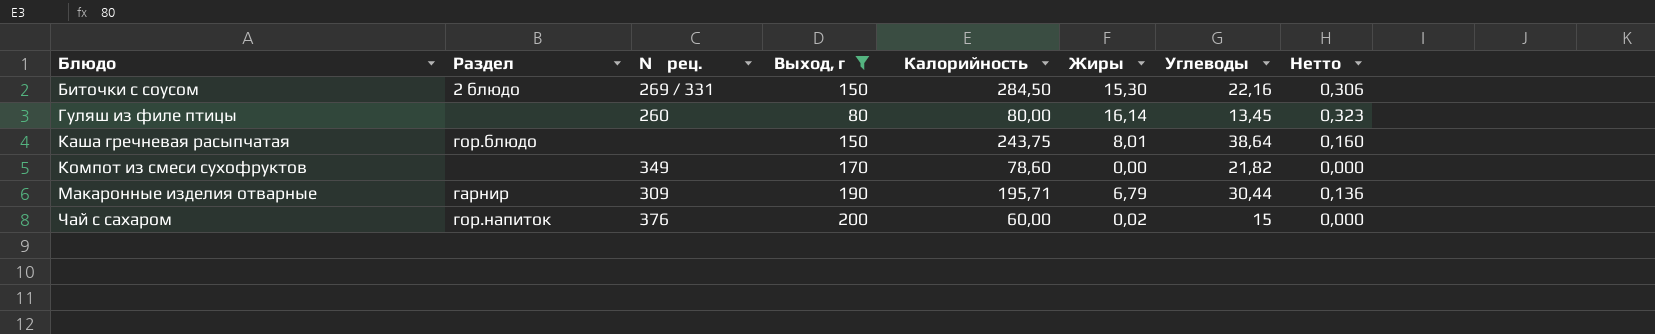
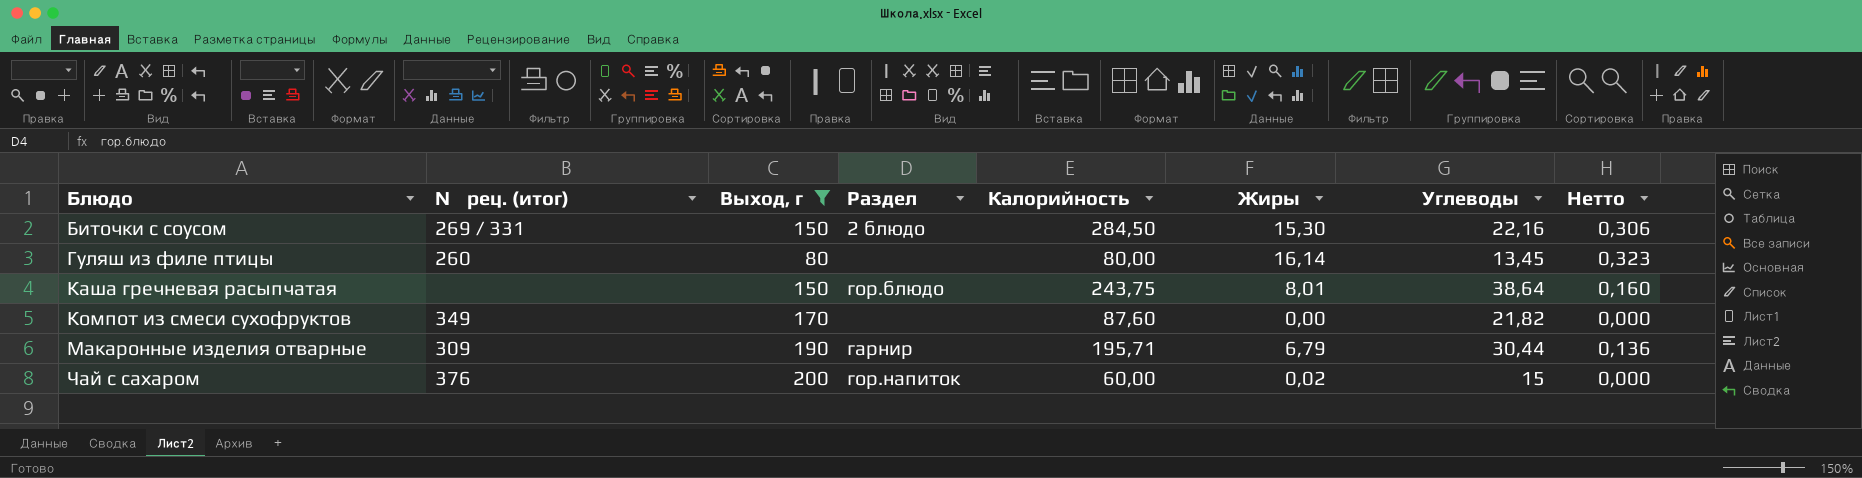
column name: № рец. -> № рец. (итог)
column Раздел | position: 2 -> 4
Компот из смеси сухофруктов | Калорийность: 78,60 -> 87,60

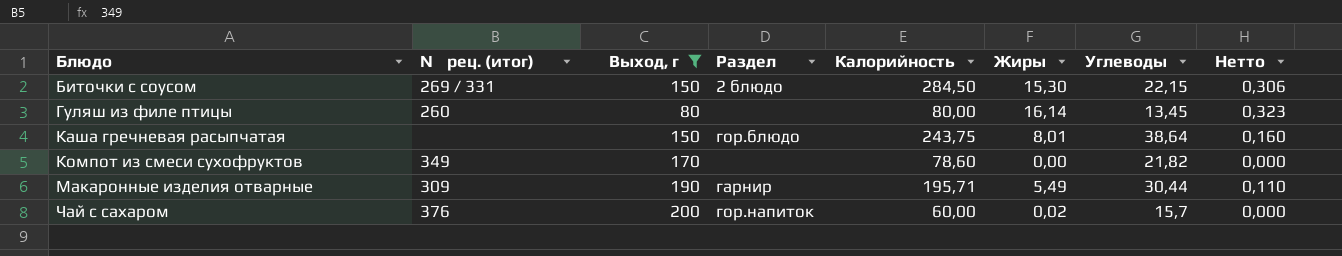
Биточки с соусом | Углеводы: 22,16 -> 22,15
Компот из смеси сухофруктов | Калорийность: 87,60 -> 78,60
Макаронные изделия отварные | Жиры: 6,79 -> 5,49
Макаронные изделия отварные | Нетто: 0,136 -> 0,110
Чай с сахаром | Углеводы: 15 -> 15,7

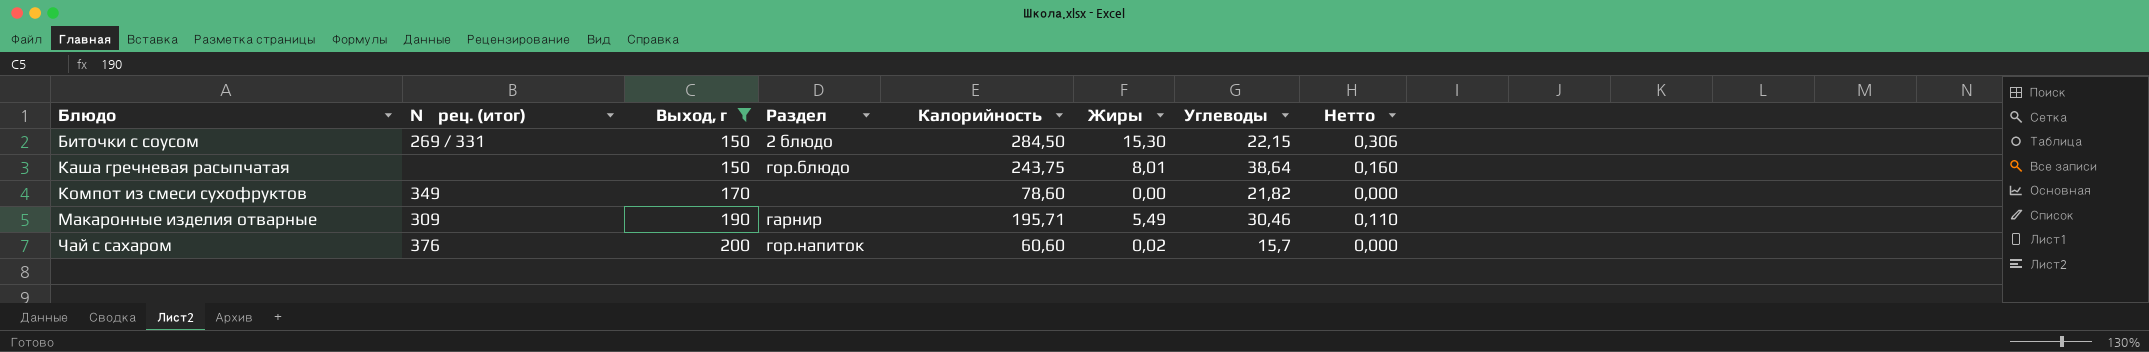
row Гуляш из филе птицы: 260 | 80 | none | 80,00 | 16,14 | 13,45 | 0,323 -> none
Макаронные изделия отварные | Углеводы: 30,44 -> 30,46
Чай с сахаром | Калорийность: 60,00 -> 60,60

